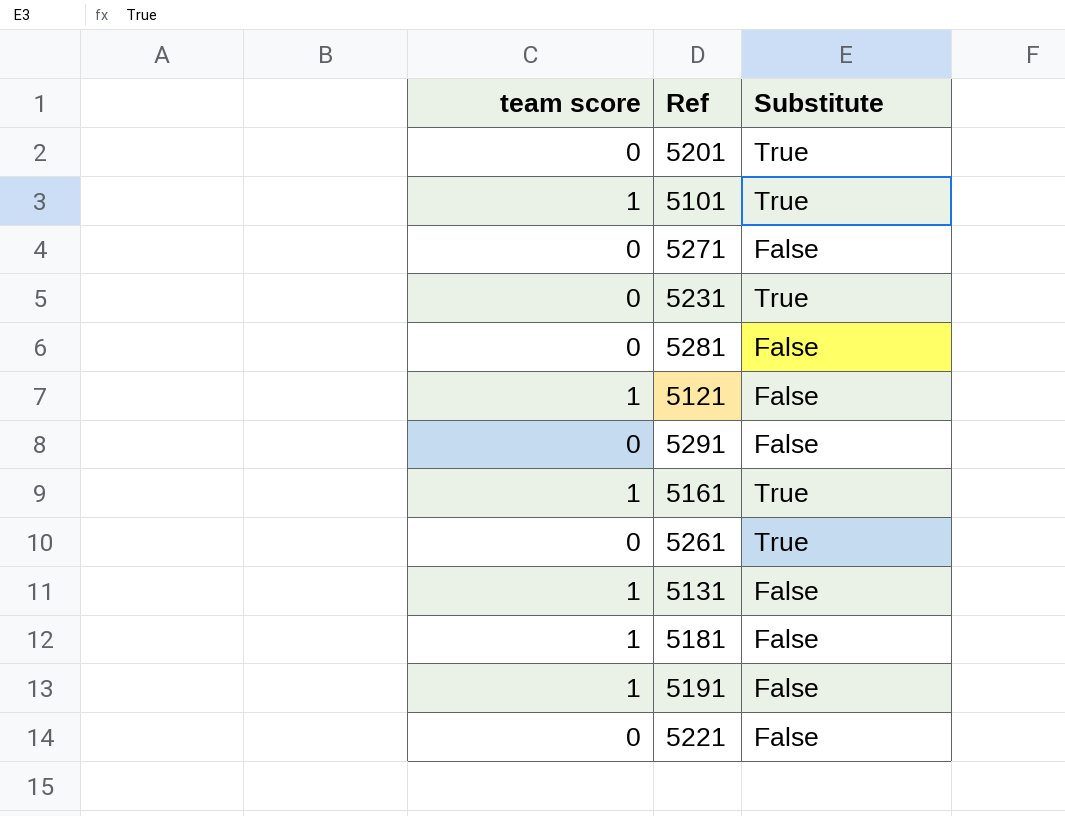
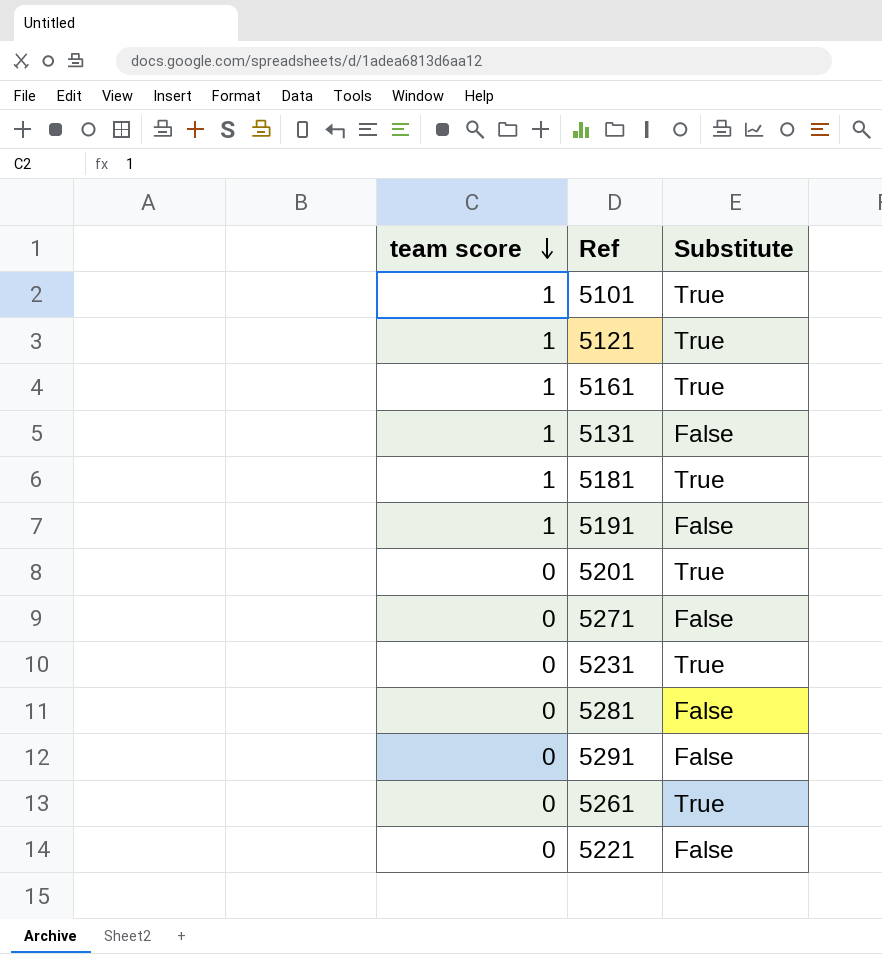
row order: none -> team score descending
5121 | Substitute: False -> True
5181 | Substitute: False -> True

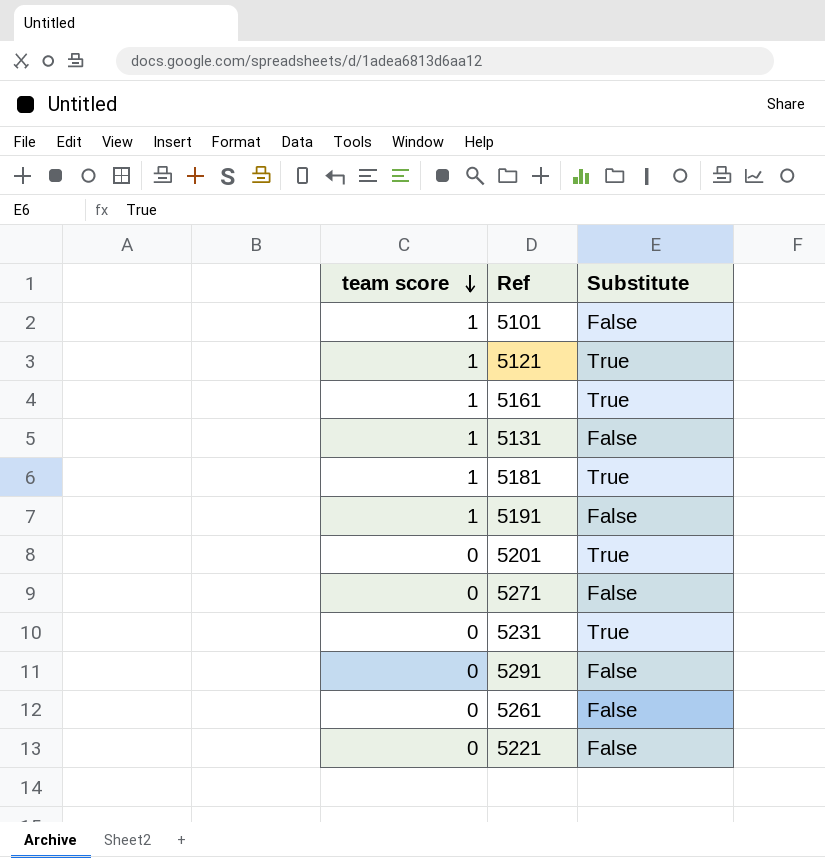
row 5281: 0 | False -> none
5101 | Substitute: True -> False
5261 | Substitute: True -> False

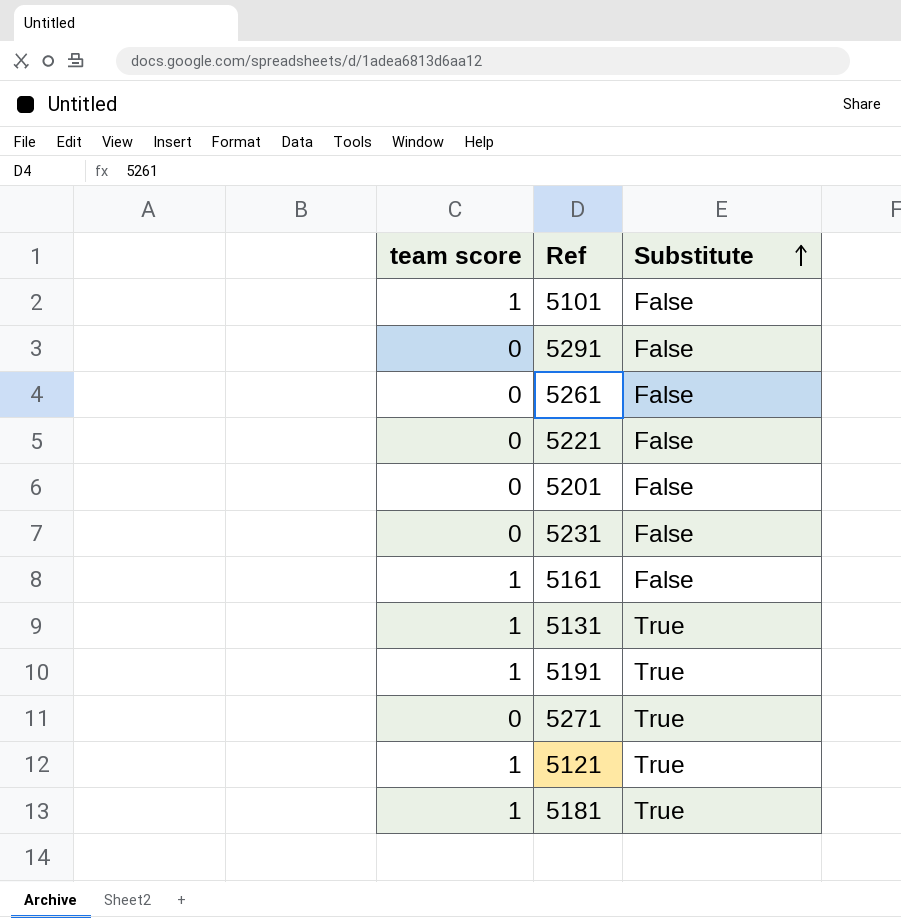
row order: team score descending -> Substitute ascending
5201 | Substitute: True -> False
5231 | Substitute: True -> False
5161 | Substitute: True -> False
5131 | Substitute: False -> True
5191 | Substitute: False -> True
5271 | Substitute: False -> True

